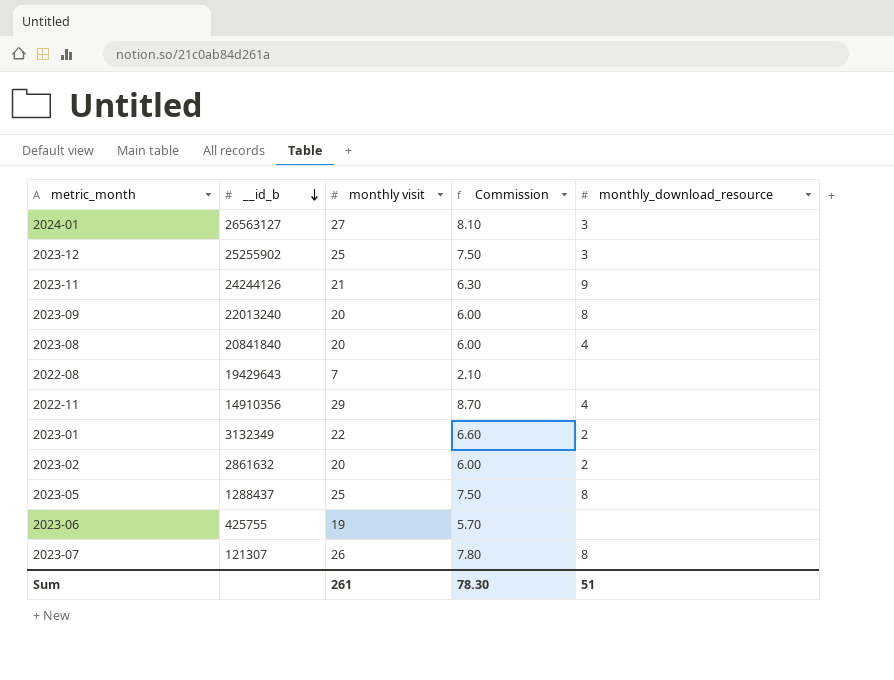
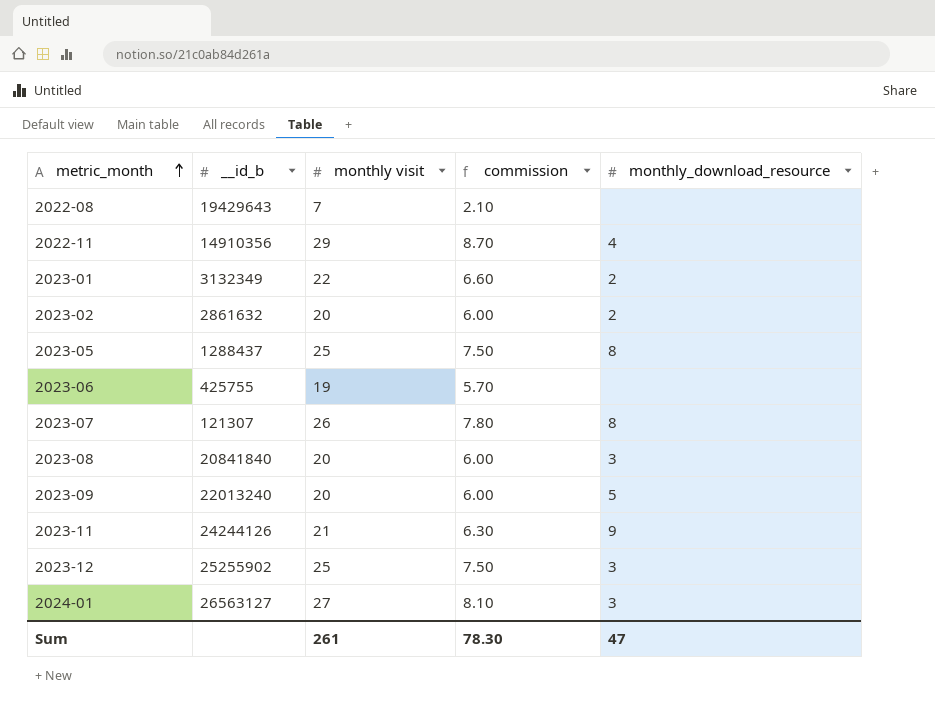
row order: __id_b descending -> metric_month ascending
column name: Commission -> commission
2023-08 | monthly_download_resource: 4 -> 3
2023-09 | monthly_download_resource: 8 -> 5
Sum | monthly_download_resource: 51 -> 47

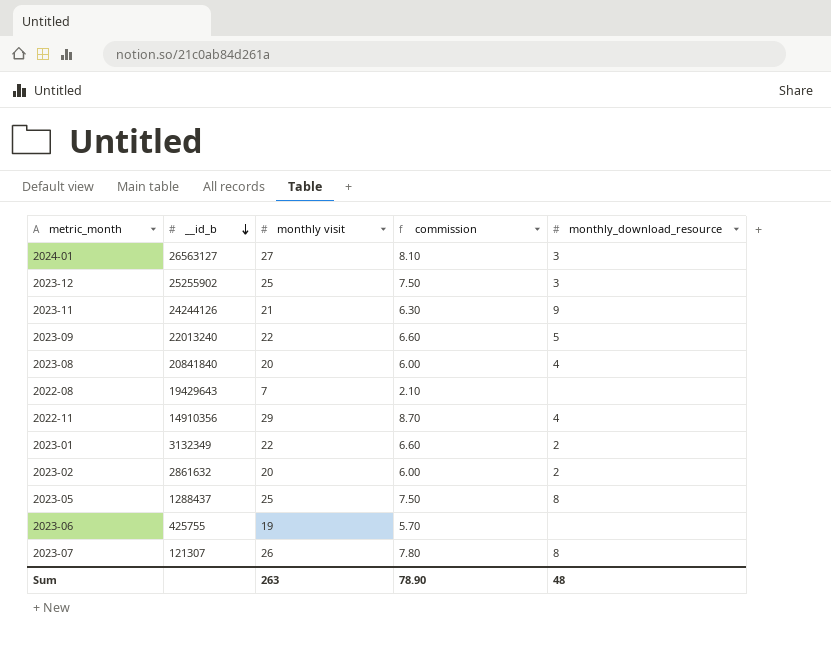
row order: metric_month ascending -> __id_b descending
2023-09 | monthly visit: 20 -> 22
2023-09 | commission: 6.00 -> 6.60
2023-08 | monthly_download_resource: 3 -> 4
Sum | monthly visit: 261 -> 263
Sum | commission: 78.30 -> 78.90
Sum | monthly_download_resource: 47 -> 48

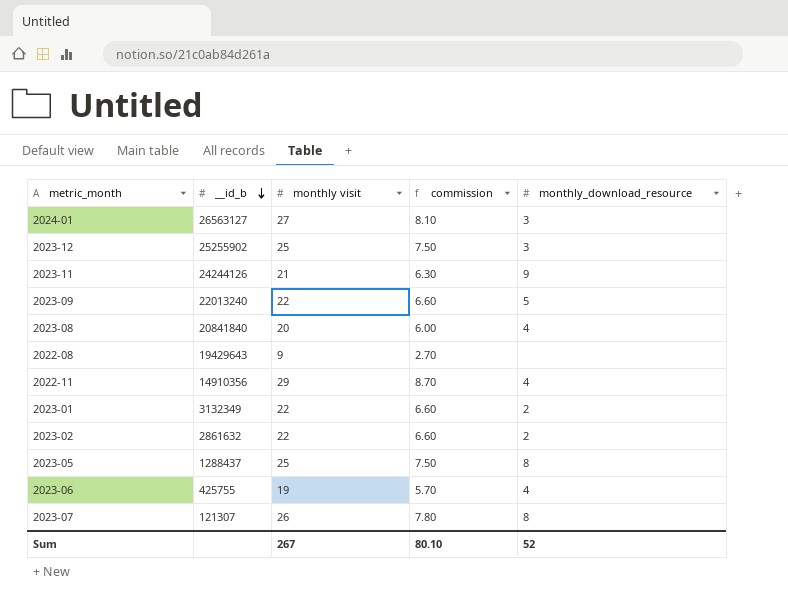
2022-08 | monthly visit: 7 -> 9
2022-08 | commission: 2.10 -> 2.70
2023-02 | monthly visit: 20 -> 22
2023-02 | commission: 6.00 -> 6.60
2023-06 | monthly_download_resource: none -> 4
Sum | monthly visit: 263 -> 267
Sum | commission: 78.90 -> 80.10
Sum | monthly_download_resource: 48 -> 52

